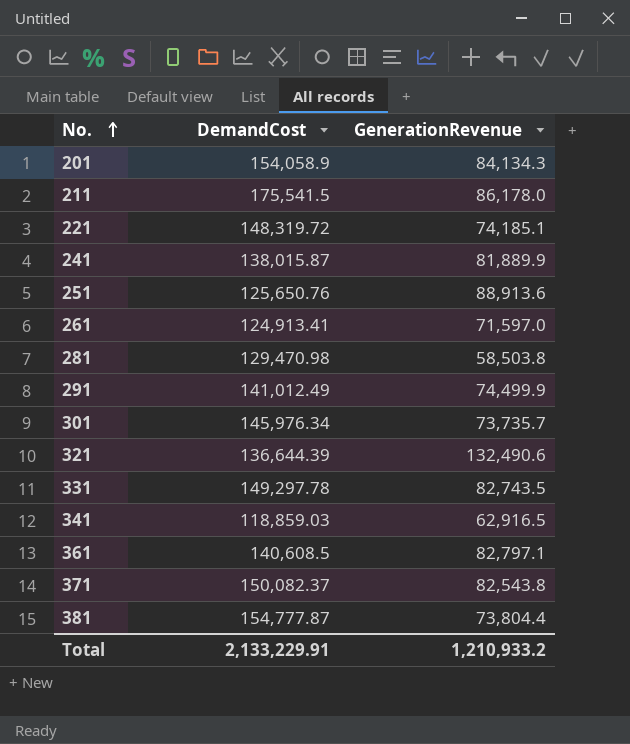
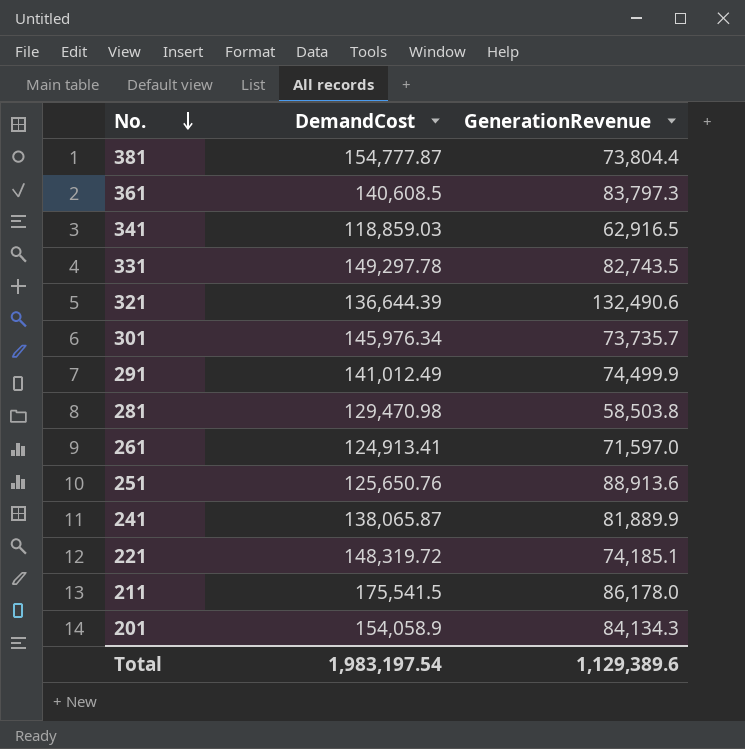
row order: No. ascending -> No. descending
row 371: 150,082.37 | 82,543.8 -> none
361 | GenerationRevenue: 82,797.1 -> 83,797.3
241 | DemandCost: 138,015.87 -> 138,065.87
Total | DemandCost: 2,133,229.91 -> 1,983,197.54
Total | GenerationRevenue: 1,210,933.2 -> 1,129,389.6

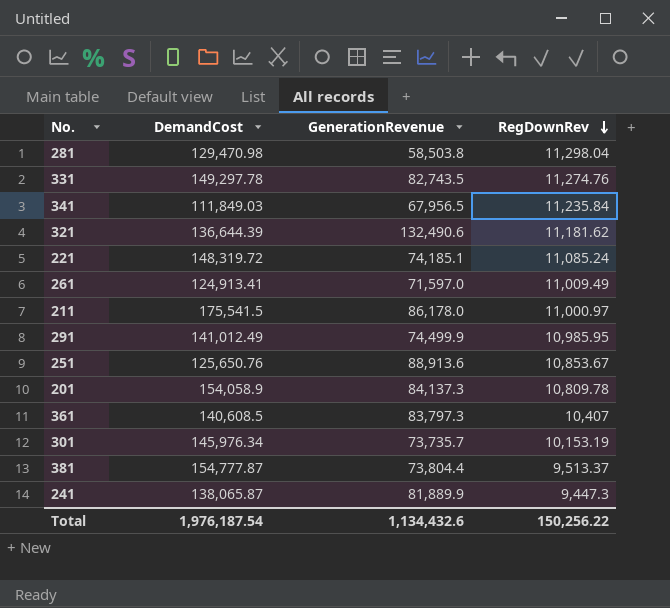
row order: No. descending -> RegDownRev descending
column RegDownRev | position: none -> 4
341 | DemandCost: 118,859.03 -> 111,849.03
341 | GenerationRevenue: 62,916.5 -> 67,956.5
201 | GenerationRevenue: 84,134.3 -> 84,137.3
Total | DemandCost: 1,983,197.54 -> 1,976,187.54
Total | GenerationRevenue: 1,129,389.6 -> 1,134,432.6

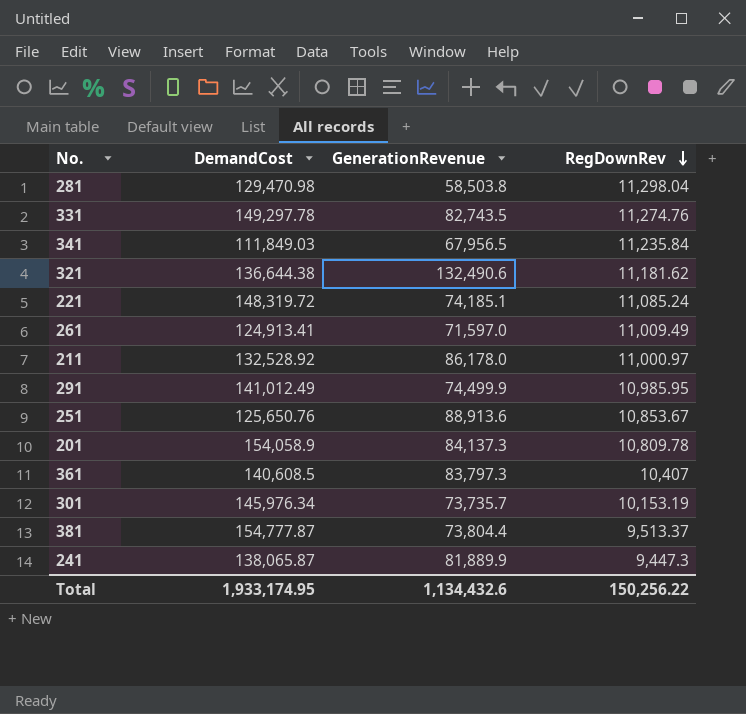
321 | DemandCost: 136,644.39 -> 136,644.38
211 | DemandCost: 175,541.5 -> 132,528.92
Total | DemandCost: 1,976,187.54 -> 1,933,174.95

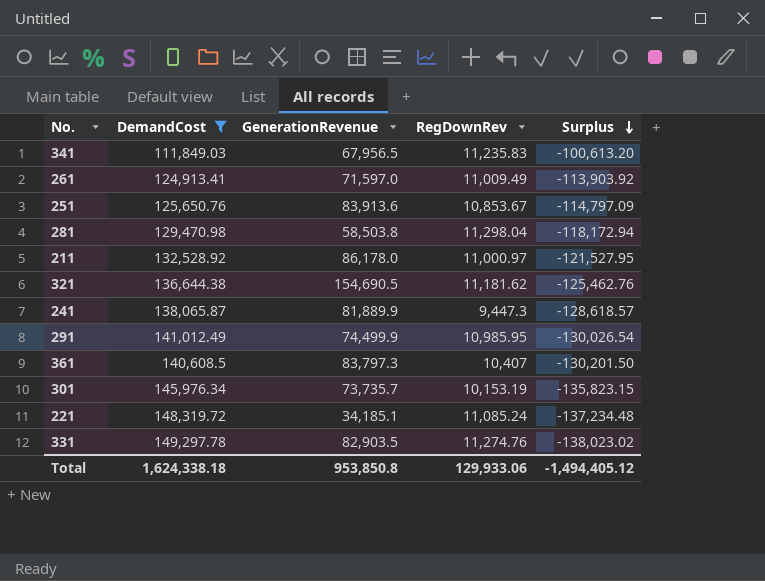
filter: none -> DemandCost <= 149,297.78
row order: RegDownRev descending -> Surplus descending
column Surplus | formula: none -> [RegDownRev] - [DemandCost]
341 | RegDownRev: 11,235.84 -> 11,235.83
251 | GenerationRevenue: 88,913.6 -> 83,913.6
321 | GenerationRevenue: 132,490.6 -> 154,690.5
221 | GenerationRevenue: 74,185.1 -> 34,185.1
331 | GenerationRevenue: 82,743.5 -> 82,903.5
Total | DemandCost: 1,933,174.95 -> 1,624,338.18
Total | GenerationRevenue: 1,134,432.6 -> 953,850.8
Total | RegDownRev: 150,256.22 -> 129,933.06

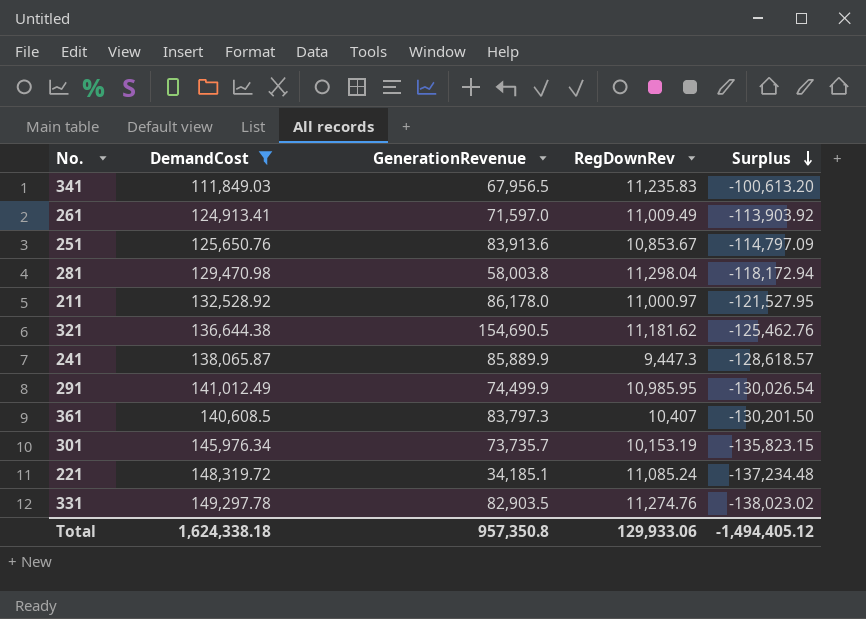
281 | GenerationRevenue: 58,503.8 -> 58,003.8
241 | GenerationRevenue: 81,889.9 -> 85,889.9
Total | GenerationRevenue: 953,850.8 -> 957,350.8

